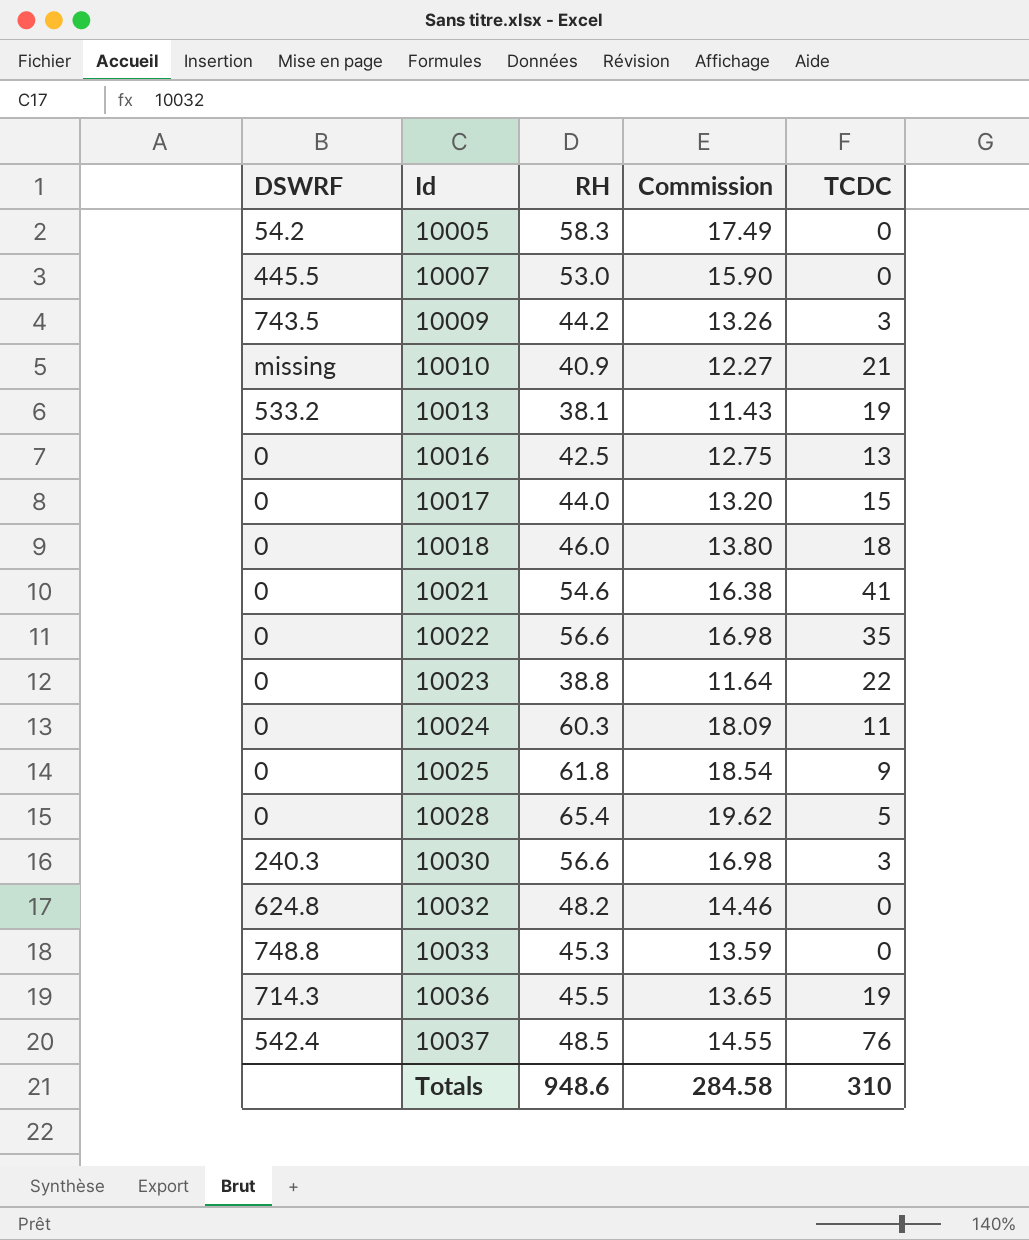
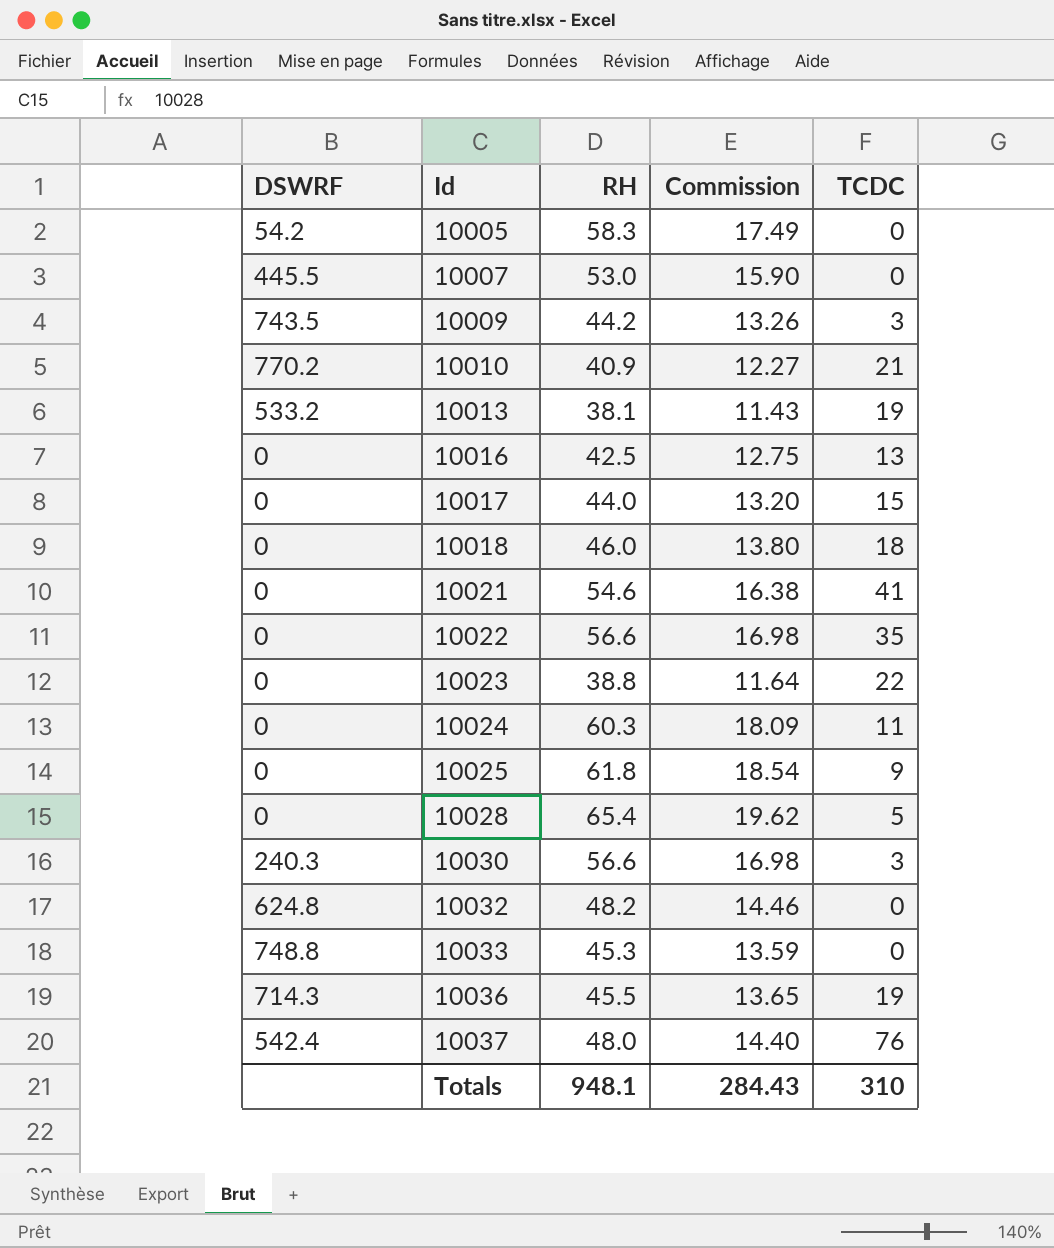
10010 | DSWRF: missing -> 770.2
10037 | RH: 48.5 -> 48.0
10037 | Commission: 14.55 -> 14.40
Totals | RH: 948.6 -> 948.1
Totals | Commission: 284.58 -> 284.43

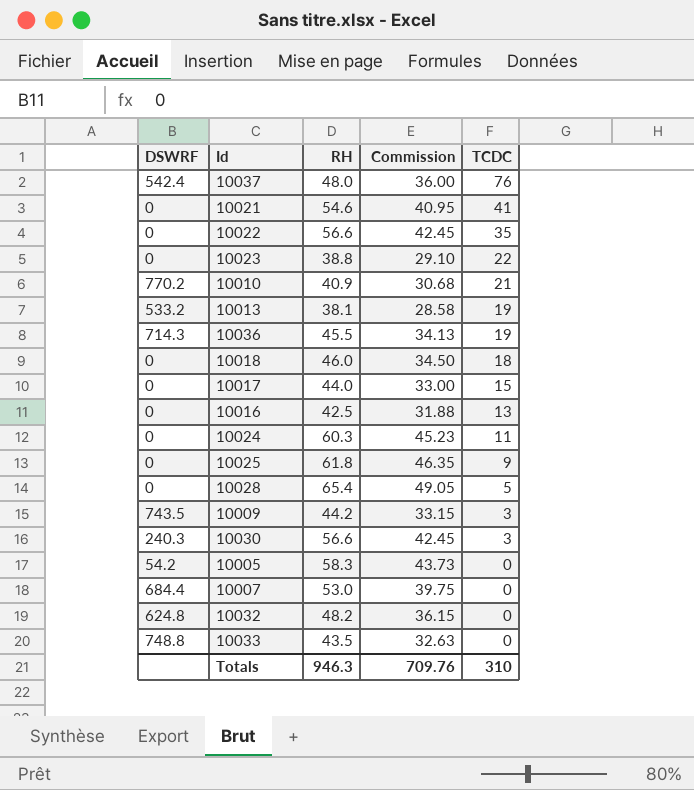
row order: Id ascending -> TCDC descending
column Commission | formula: [RH] * 0.3 -> [RH] * 0.75
10007 | DSWRF: 445.5 -> 684.4
10033 | RH: 45.3 -> 43.5
Totals | RH: 948.1 -> 946.3
Totals | Commission: 284.43 -> 709.76

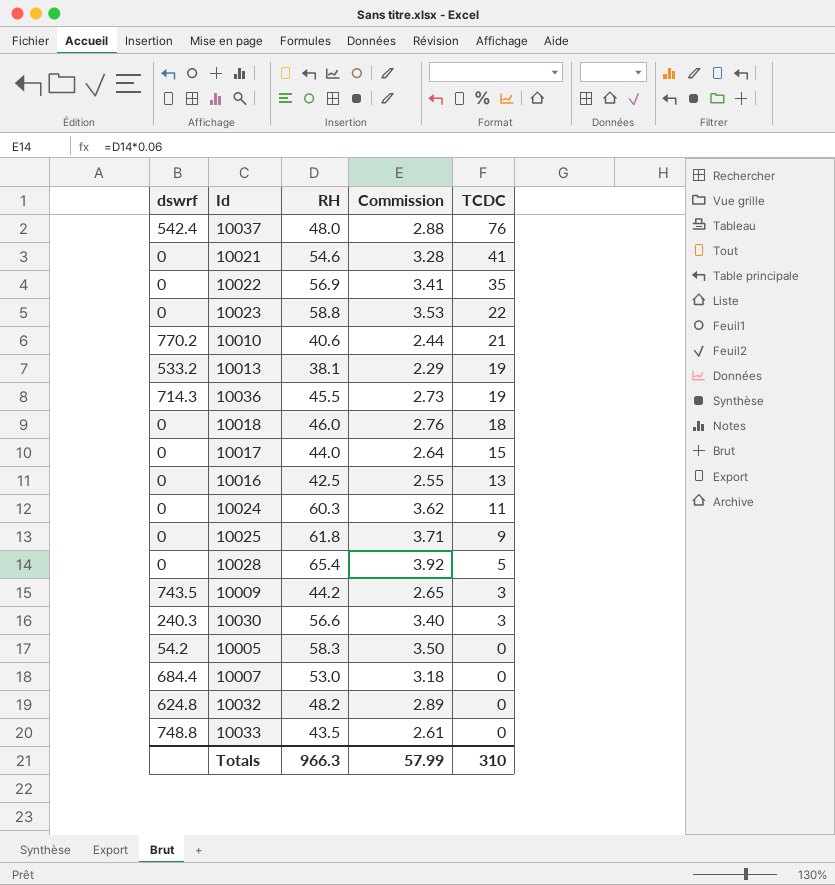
column name: DSWRF -> dswrf
column Commission | formula: [RH] * 0.75 -> [RH] * 0.06
10022 | RH: 56.6 -> 56.9
10023 | RH: 38.8 -> 58.8
10010 | RH: 40.9 -> 40.6
Totals | RH: 946.3 -> 966.3
Totals | Commission: 709.76 -> 57.99

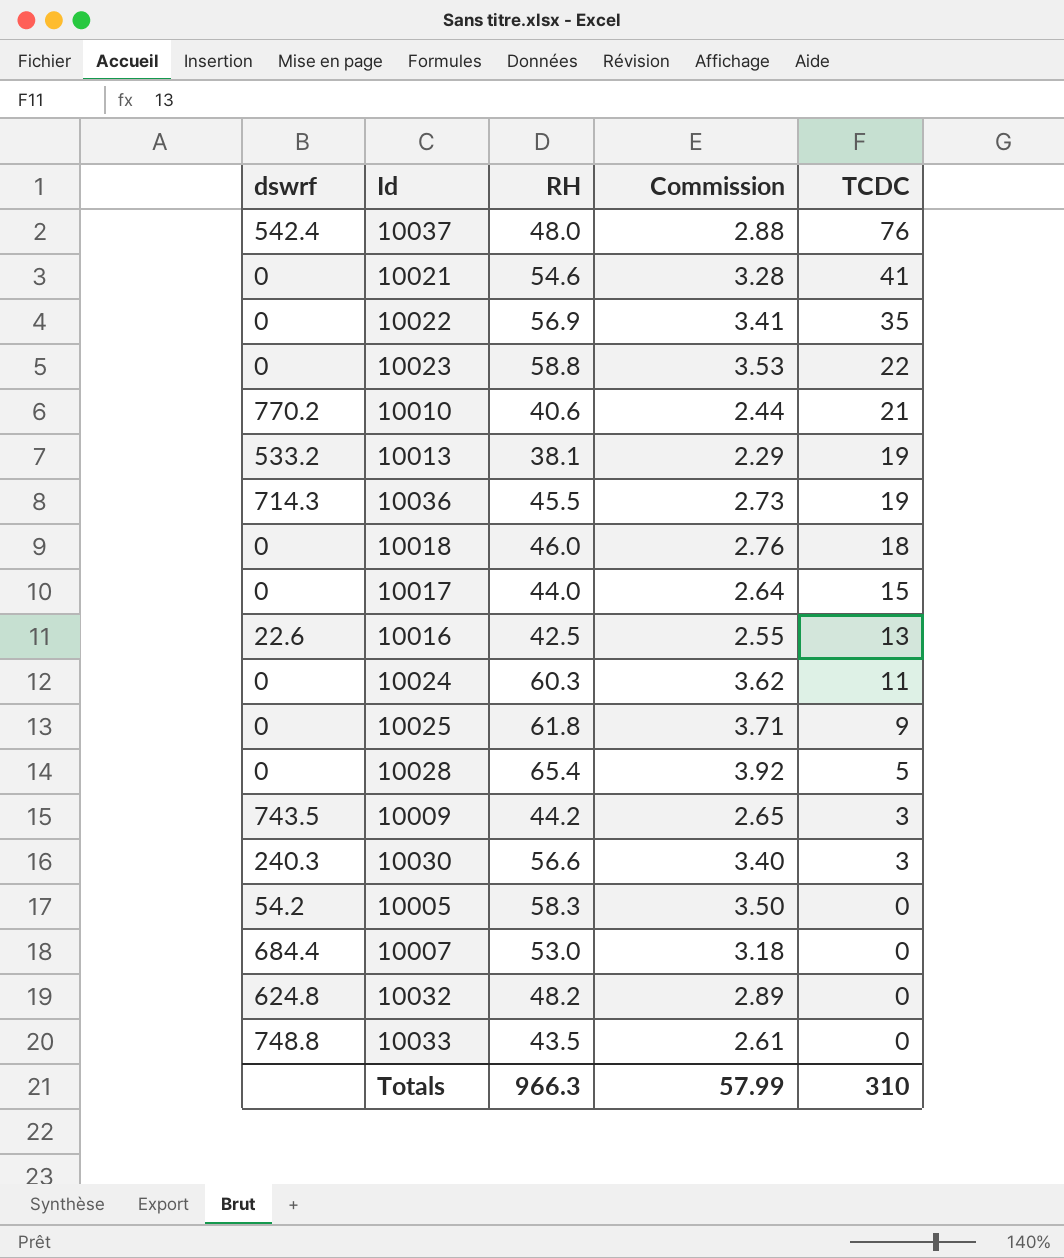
10016 | dswrf: 0 -> 22.6

